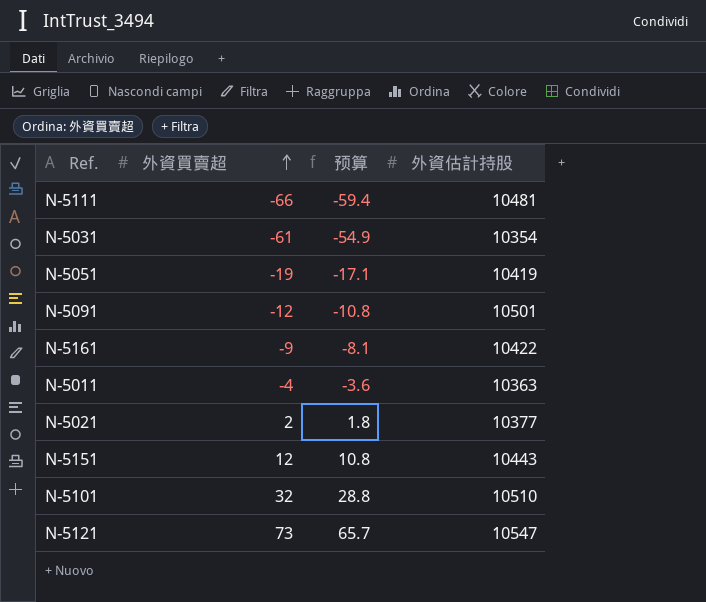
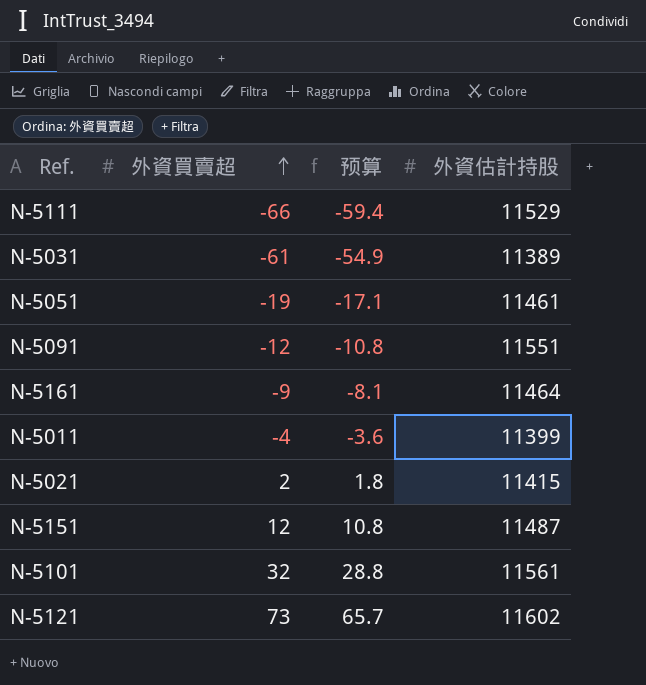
N-5111 | 外資估計持股: 10481 -> 11529
N-5031 | 外資估計持股: 10354 -> 11389
N-5051 | 外資估計持股: 10419 -> 11461
N-5091 | 外資估計持股: 10501 -> 11551
N-5161 | 外資估計持股: 10422 -> 11464
N-5011 | 外資估計持股: 10363 -> 11399
N-5021 | 外資估計持股: 10377 -> 11415
N-5151 | 外資估計持股: 10443 -> 11487
N-5101 | 外資估計持股: 10510 -> 11561
N-5121 | 外資估計持股: 10547 -> 11602

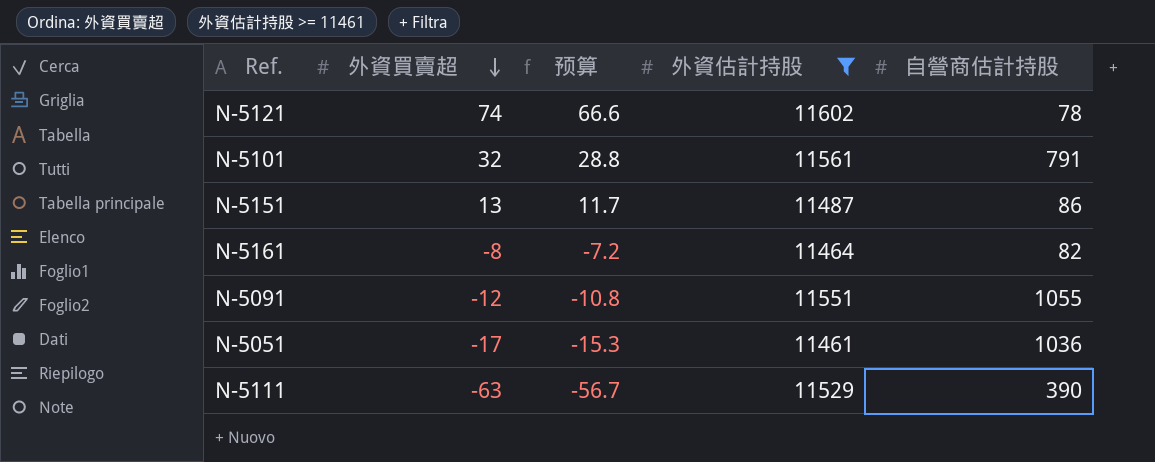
filter: none -> 外資估計持股 >= 11461
row order: 外資買賣超 ascending -> 外資買賣超 descending
column 自營商估計持股 | position: none -> 5
N-5121 | 外資買賣超: 73 -> 74
N-5121 | 预算: 65.7 -> 66.6
N-5151 | 外資買賣超: 12 -> 13
N-5151 | 预算: 10.8 -> 11.7
N-5161 | 外資買賣超: -9 -> -8
N-5161 | 预算: -8.1 -> -7.2
N-5051 | 外資買賣超: -19 -> -17
N-5051 | 预算: -17.1 -> -15.3
N-5111 | 外資買賣超: -66 -> -63
N-5111 | 预算: -59.4 -> -56.7

